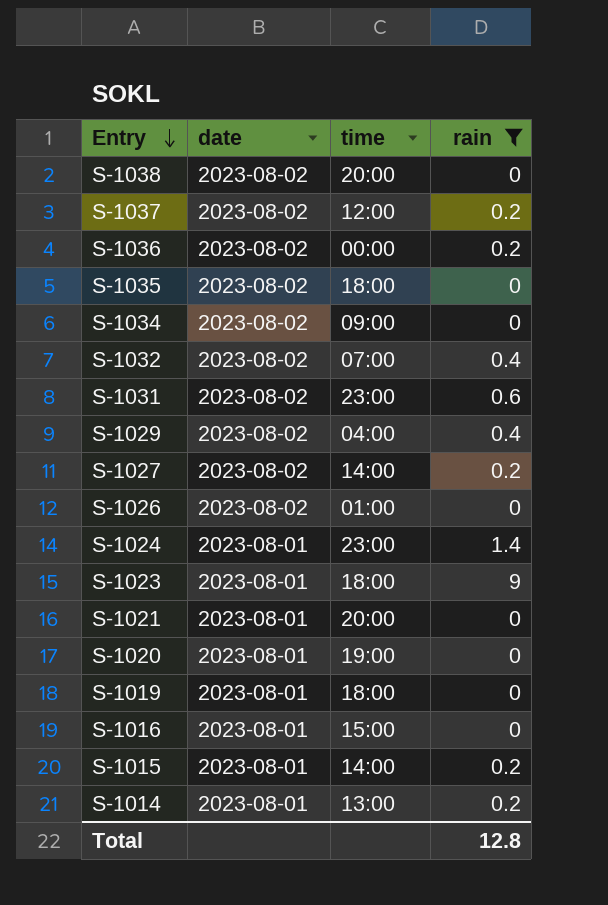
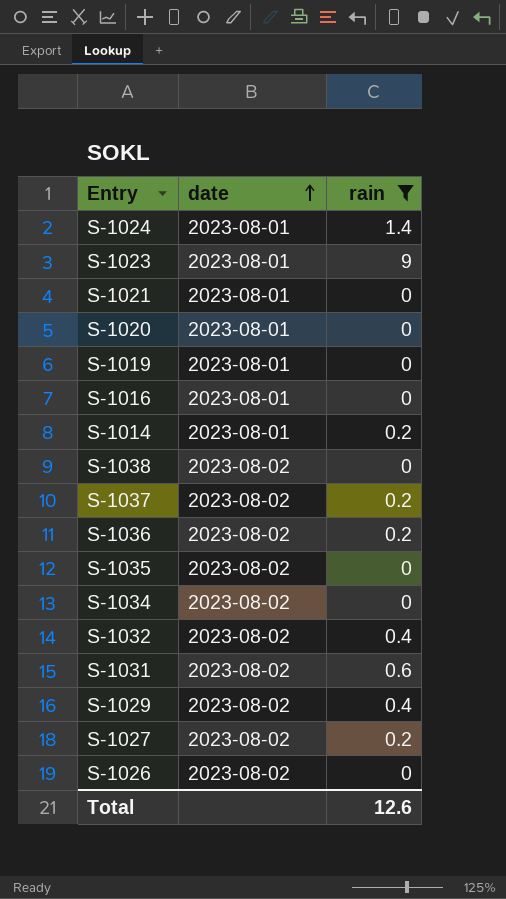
row order: Entry descending -> date ascending
column time | position: 3 -> none
row S-1015: 2023-08-01 | 14:00 | 0.2 -> none
Total | rain: 12.8 -> 12.6

